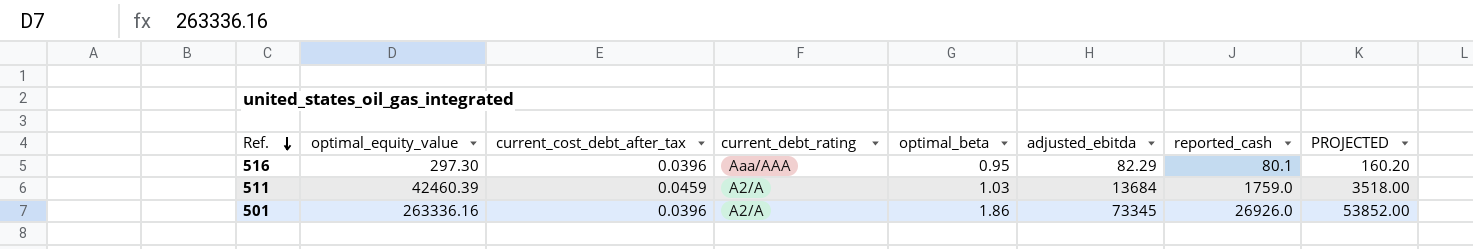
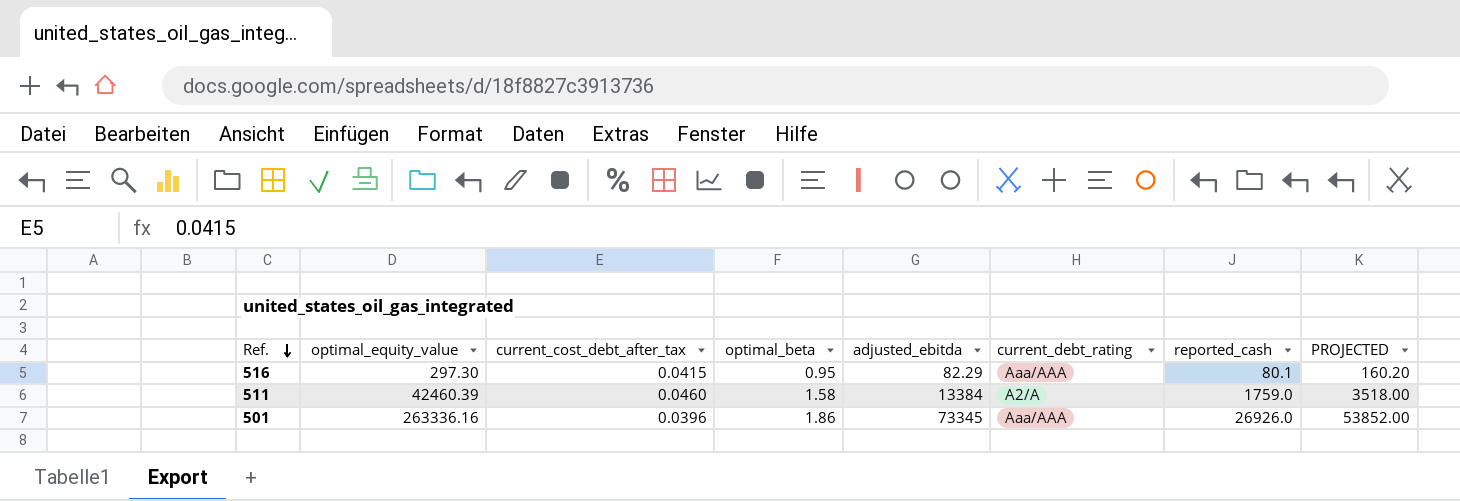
column current_debt_rating | position: 4 -> 6
516 | current_cost_debt_after_tax: 0.0396 -> 0.0415
511 | current_cost_debt_after_tax: 0.0459 -> 0.0460
511 | optimal_beta: 1.03 -> 1.58
511 | adjusted_ebitda: 13684 -> 13384
501 | current_debt_rating: A2/A -> Aaa/AAA

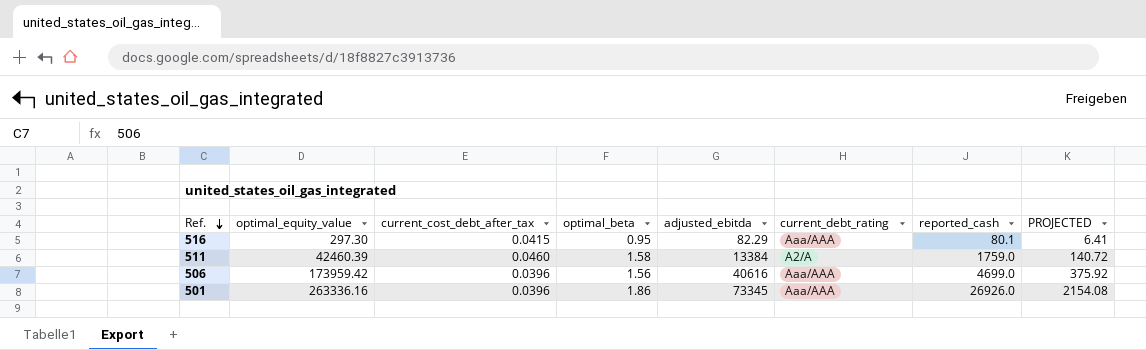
column PROJECTED | formula: [reported_cash] * 2 -> [reported_cash] * 0.08
row 506: none -> 173959.42 | 0.0396 | 1.56 | 40616 | Aaa/AAA | 4699.0 | 375.92

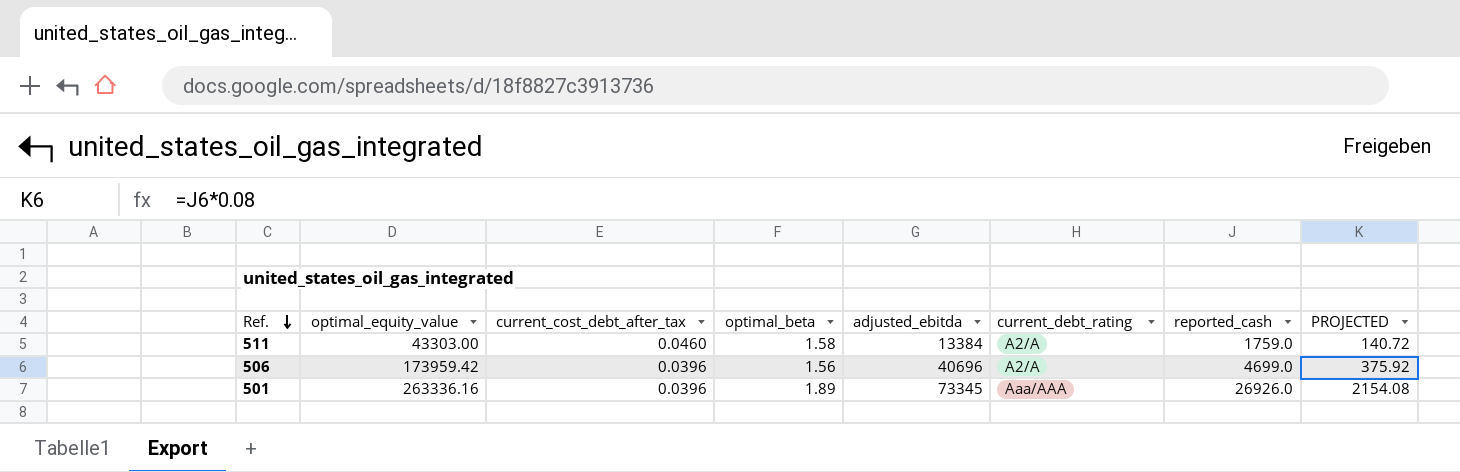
row 516: 297.30 | 0.0415 | 0.95 | 82.29 | Aaa/AAA | 80.1 | 6.41 -> none
511 | optimal_equity_value: 42460.39 -> 43303.00
506 | adjusted_ebitda: 40616 -> 40696
506 | current_debt_rating: Aaa/AAA -> A2/A
501 | optimal_beta: 1.86 -> 1.89

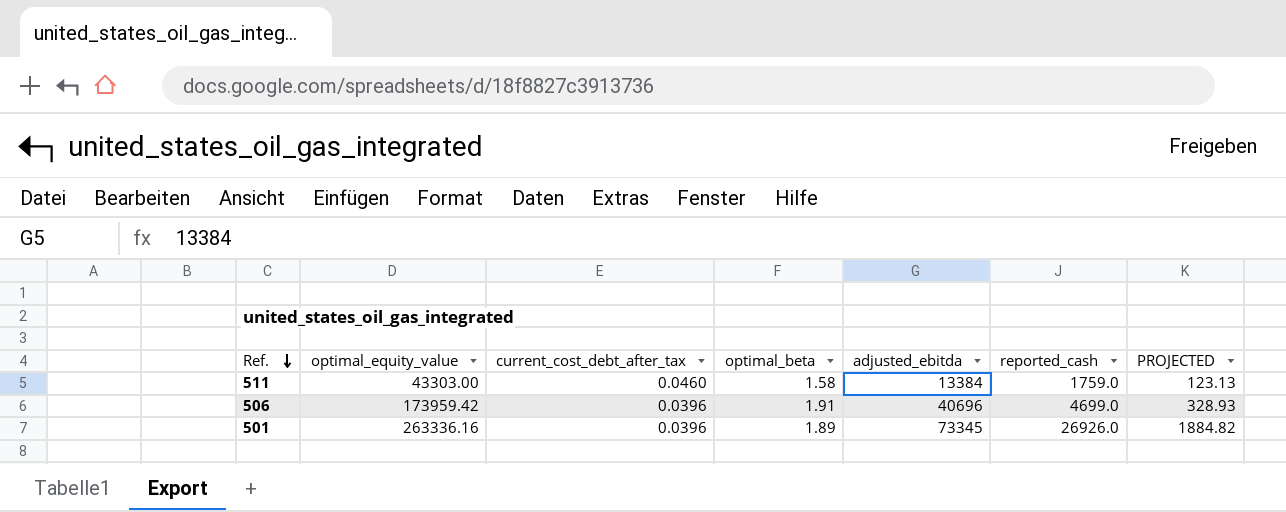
column current_debt_rating | position: 6 -> none
column PROJECTED | formula: [reported_cash] * 0.08 -> [reported_cash] * 0.07
506 | optimal_beta: 1.56 -> 1.91

